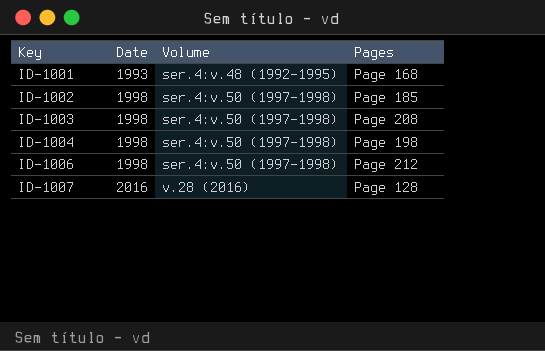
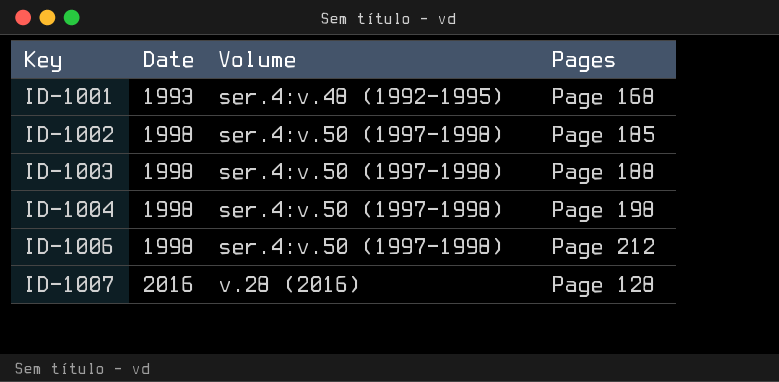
ID-1003 | Pages: Page 208 -> Page 188

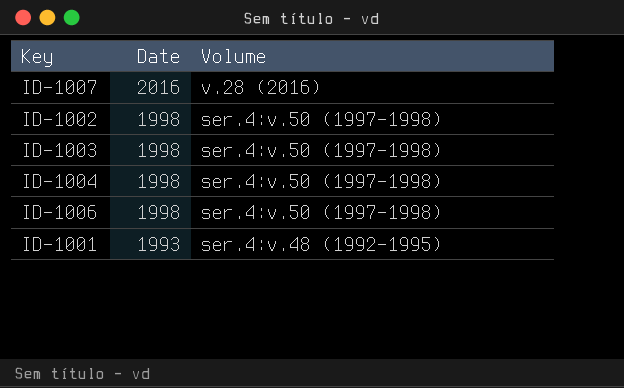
row order: Key ascending -> Date descending
column Pages | position: 4 -> none

